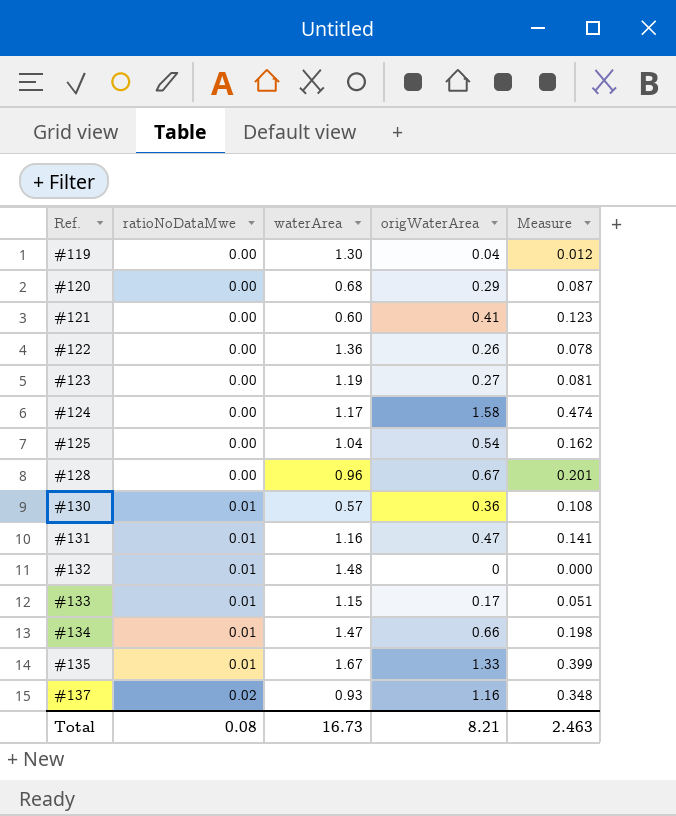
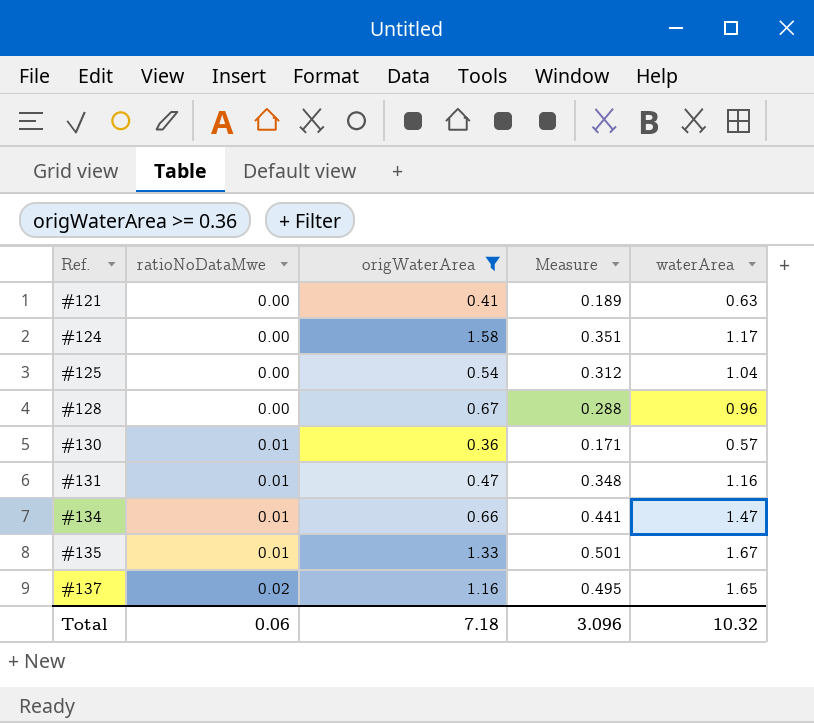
filter: none -> origWaterArea >= 0.36
column Measure | formula: [origWaterArea] * 0.3 -> [waterArea] * 0.3
column waterArea | position: 3 -> 5
#121 | waterArea: 0.60 -> 0.63
#137 | waterArea: 0.93 -> 1.65
Total | ratioNoDataMwe: 0.08 -> 0.06
Total | origWaterArea: 8.21 -> 7.18
Total | Measure: 2.463 -> 3.096
Total | waterArea: 16.73 -> 10.32

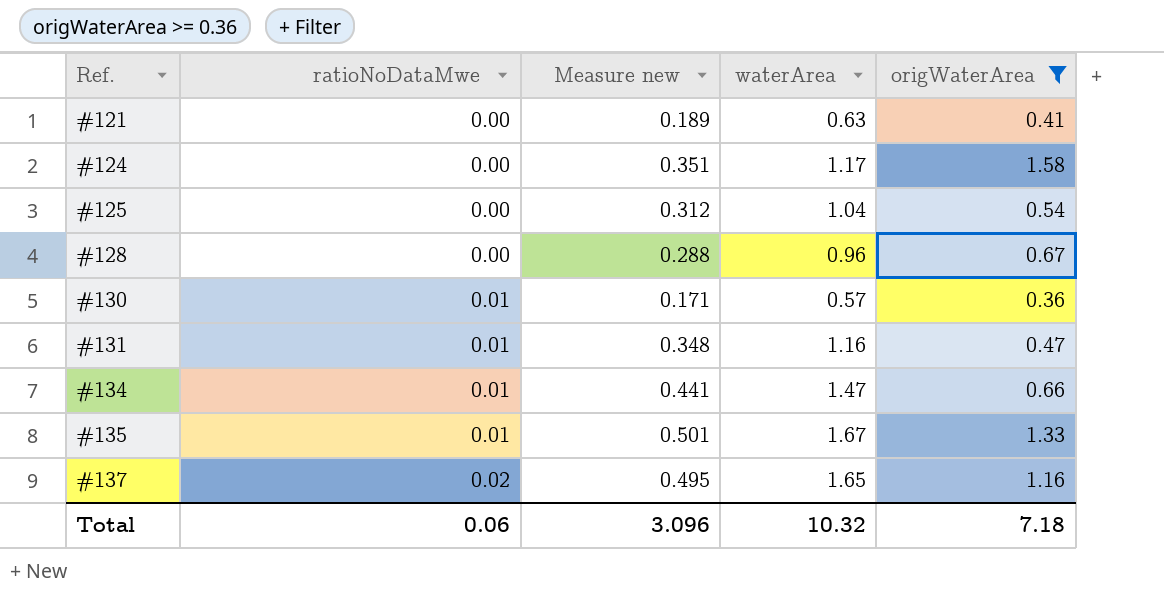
column name: Measure -> Measure new
column origWaterArea | position: 3 -> 5

